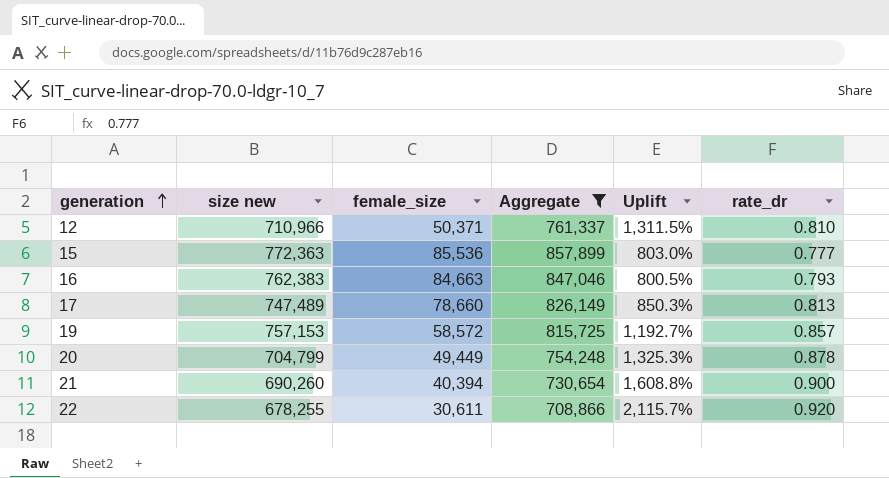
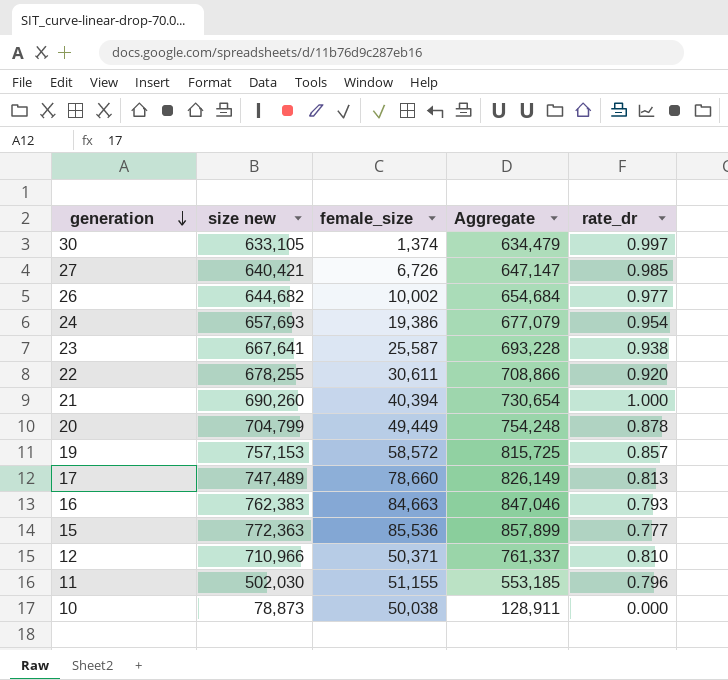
filter: Aggregate >= 708,866 -> none
row order: generation ascending -> generation descending
column Uplift | formula: ([size new] - [female_size]) / [female_size] -> none
21 | rate_dr: 0.900 -> 1.000

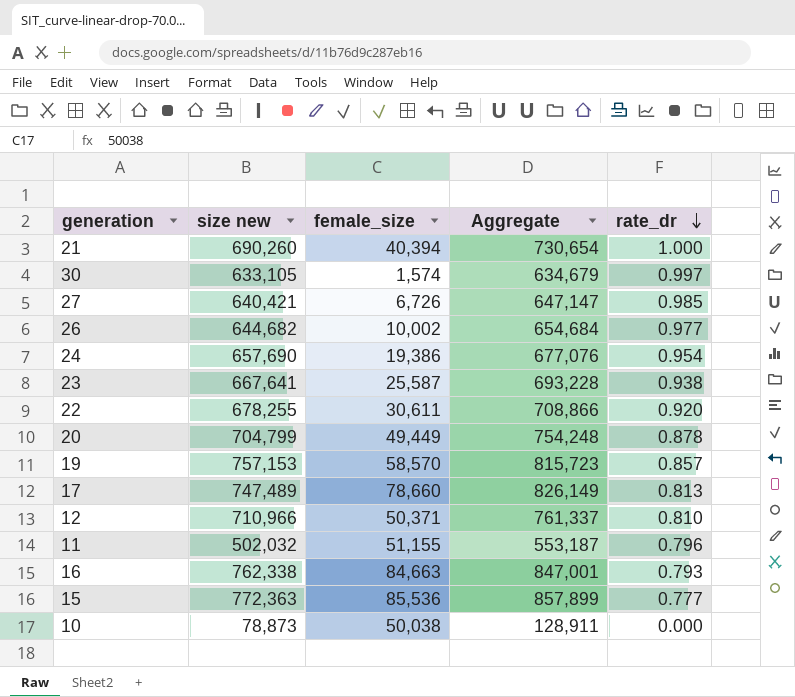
row order: generation descending -> rate_dr descending
30 | female_size: 1,374 -> 1,574
30 | Aggregate: 634,479 -> 634,679
24 | size new: 657,693 -> 657,690
24 | Aggregate: 677,079 -> 677,076
19 | female_size: 58,572 -> 58,570
19 | Aggregate: 815,725 -> 815,723
11 | size new: 502,030 -> 502,032
11 | Aggregate: 553,185 -> 553,187
16 | size new: 762,383 -> 762,338
16 | Aggregate: 847,046 -> 847,001

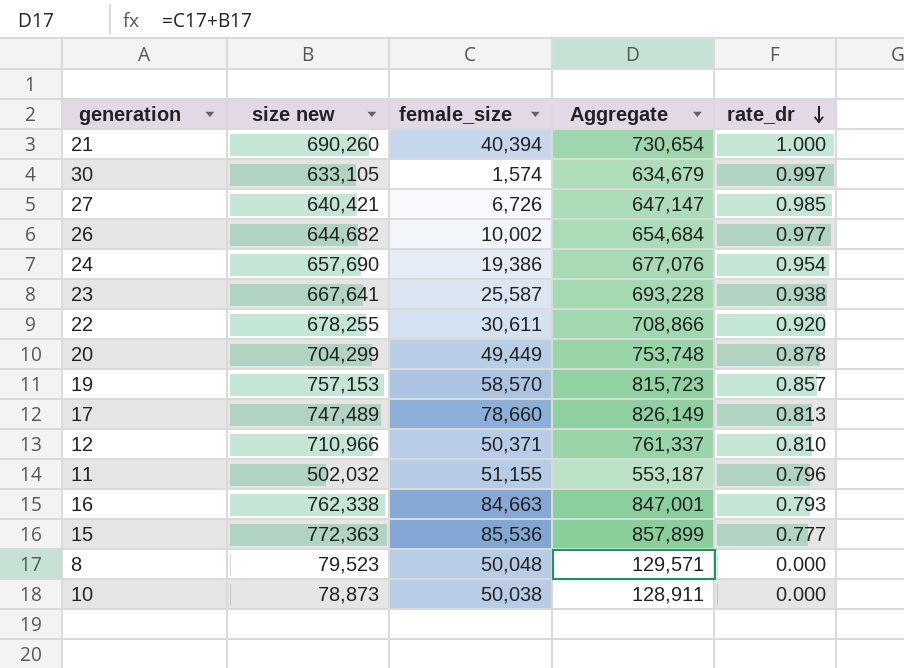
20 | size new: 704,799 -> 704,299
20 | Aggregate: 754,248 -> 753,748
row 8: none -> 79,523 | 50,048 | 129,571 | 0.000

